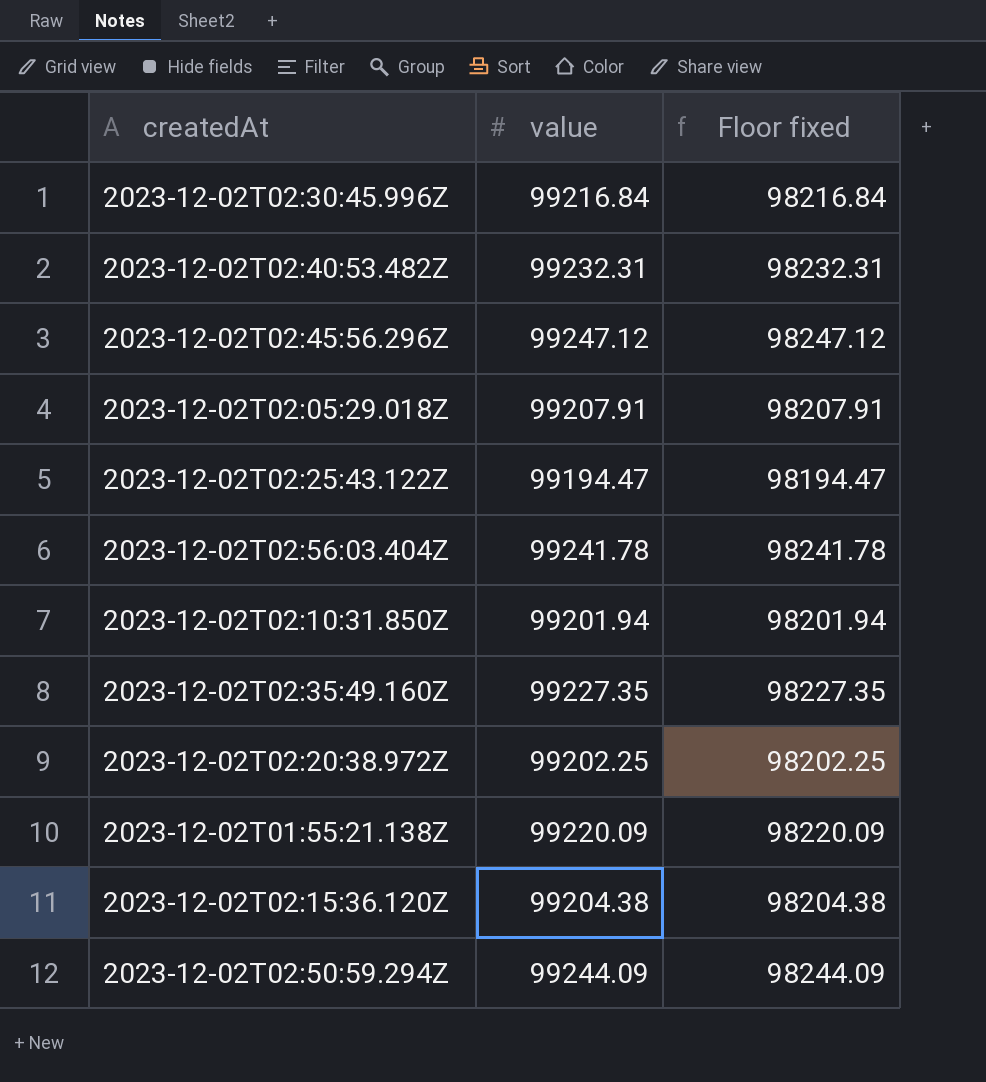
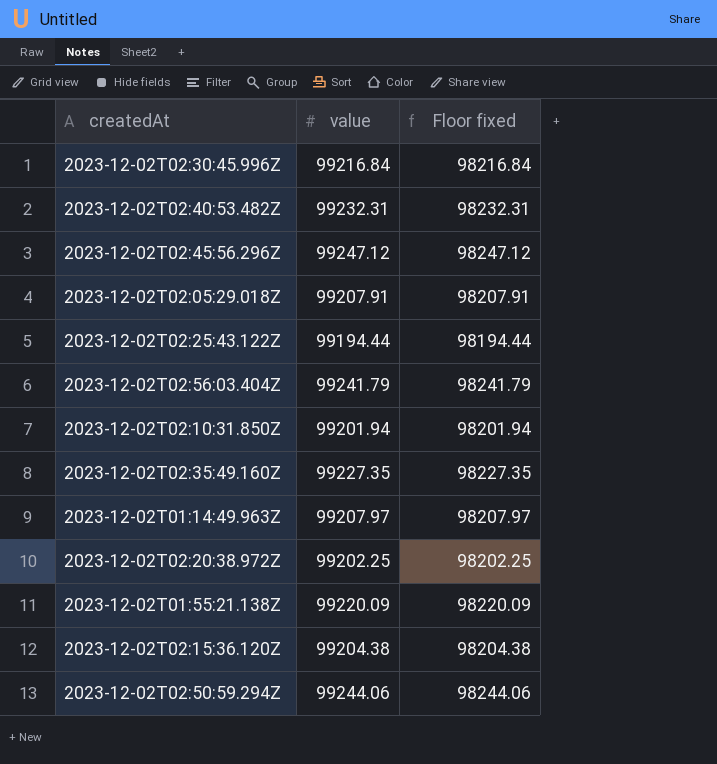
2023-12-02T02:25:43.122Z | value: 99194.47 -> 99194.44
2023-12-02T02:25:43.122Z | Floor fixed: 98194.47 -> 98194.44
2023-12-02T02:56:03.404Z | value: 99241.78 -> 99241.79
2023-12-02T02:56:03.404Z | Floor fixed: 98241.78 -> 98241.79
row 2023-12-02T01:14:49.963Z: none -> 99207.97 | 98207.97
2023-12-02T02:50:59.294Z | value: 99244.09 -> 99244.06
2023-12-02T02:50:59.294Z | Floor fixed: 98244.09 -> 98244.06

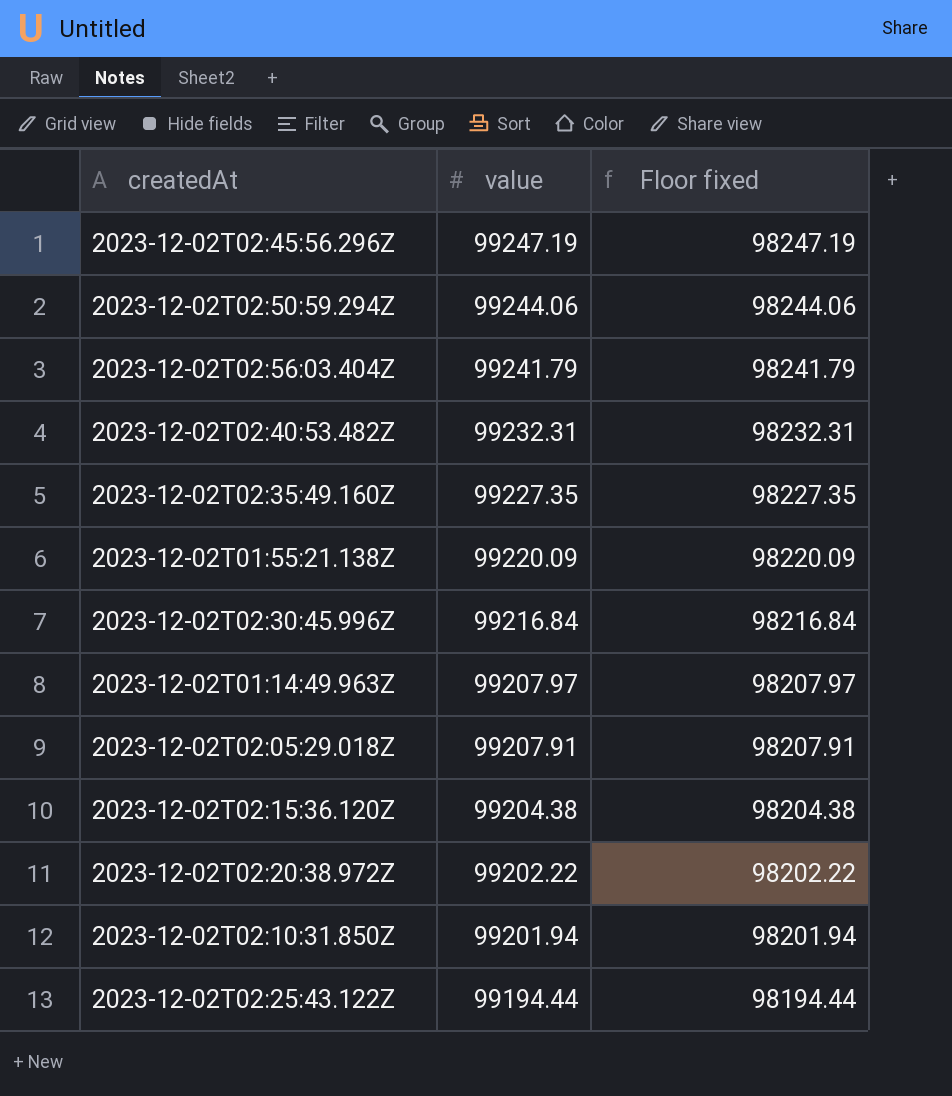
row order: none -> value descending
2023-12-02T02:45:56.296Z | value: 99247.12 -> 99247.19
2023-12-02T02:45:56.296Z | Floor fixed: 98247.12 -> 98247.19
2023-12-02T02:20:38.972Z | value: 99202.25 -> 99202.22
2023-12-02T02:20:38.972Z | Floor fixed: 98202.25 -> 98202.22

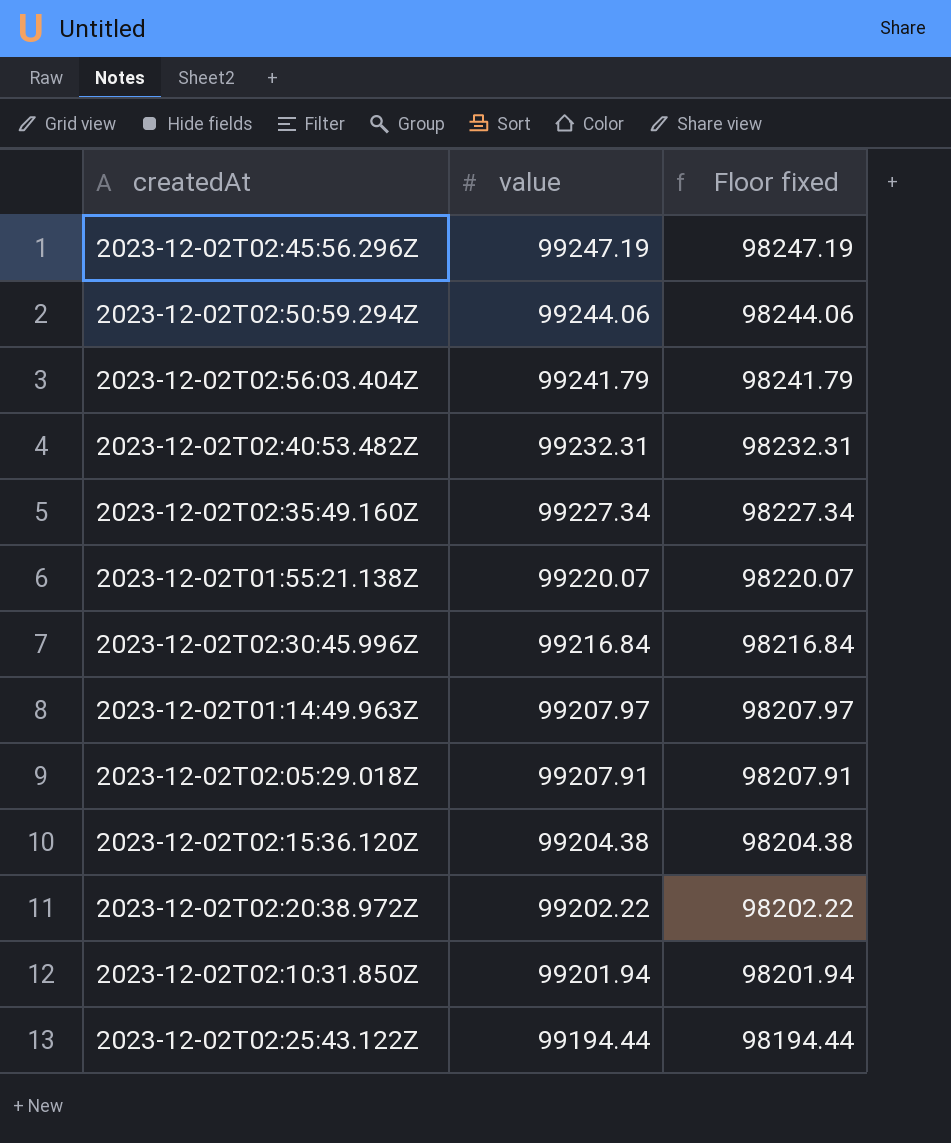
2023-12-02T02:35:49.160Z | value: 99227.35 -> 99227.34
2023-12-02T02:35:49.160Z | Floor fixed: 98227.35 -> 98227.34
2023-12-02T01:55:21.138Z | value: 99220.09 -> 99220.07
2023-12-02T01:55:21.138Z | Floor fixed: 98220.09 -> 98220.07

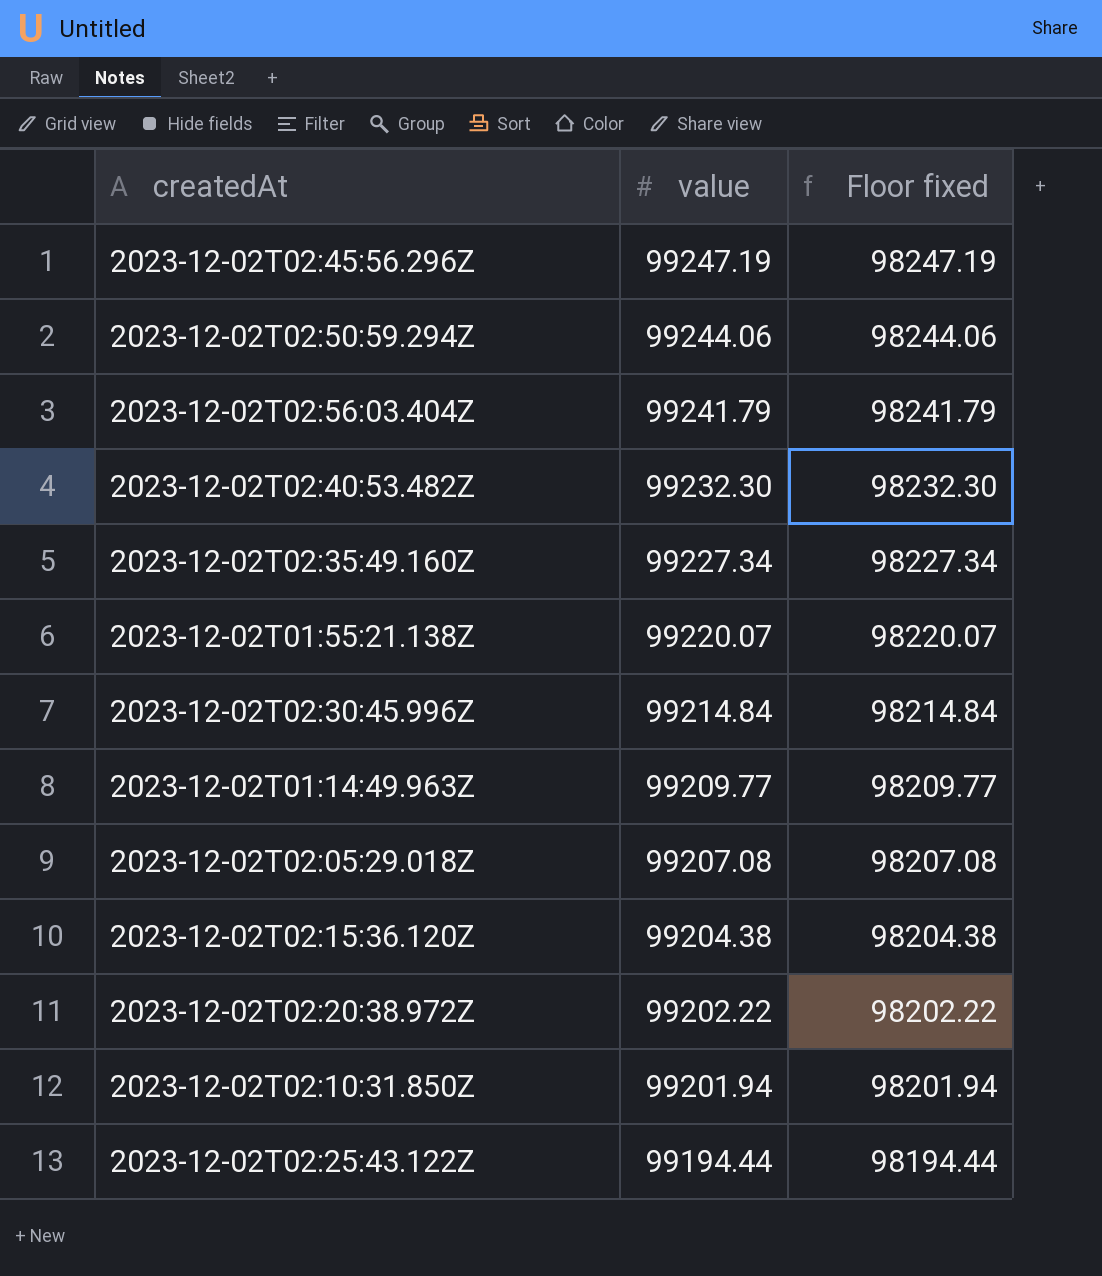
2023-12-02T02:40:53.482Z | value: 99232.31 -> 99232.30
2023-12-02T02:40:53.482Z | Floor fixed: 98232.31 -> 98232.30
2023-12-02T02:30:45.996Z | value: 99216.84 -> 99214.84
2023-12-02T02:30:45.996Z | Floor fixed: 98216.84 -> 98214.84
2023-12-02T01:14:49.963Z | value: 99207.97 -> 99209.77
2023-12-02T01:14:49.963Z | Floor fixed: 98207.97 -> 98209.77
2023-12-02T02:05:29.018Z | value: 99207.91 -> 99207.08
2023-12-02T02:05:29.018Z | Floor fixed: 98207.91 -> 98207.08

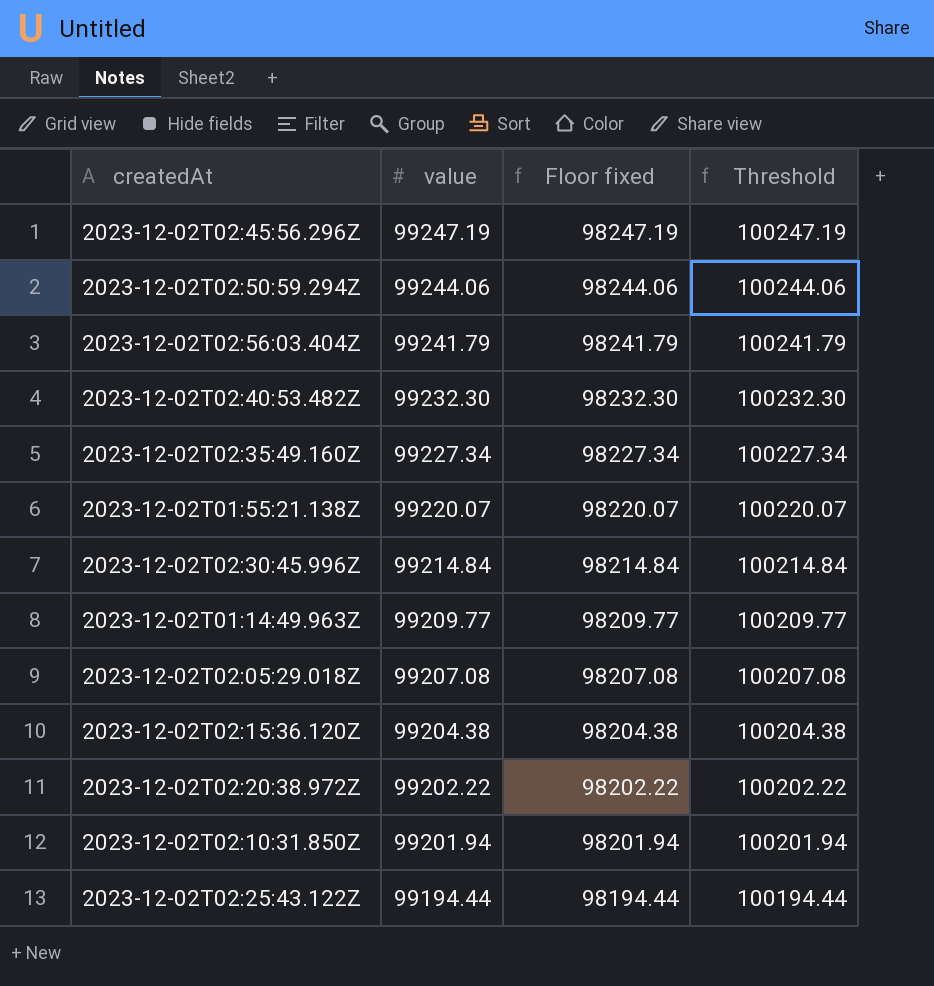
column Threshold | formula: none -> [value] + 1000

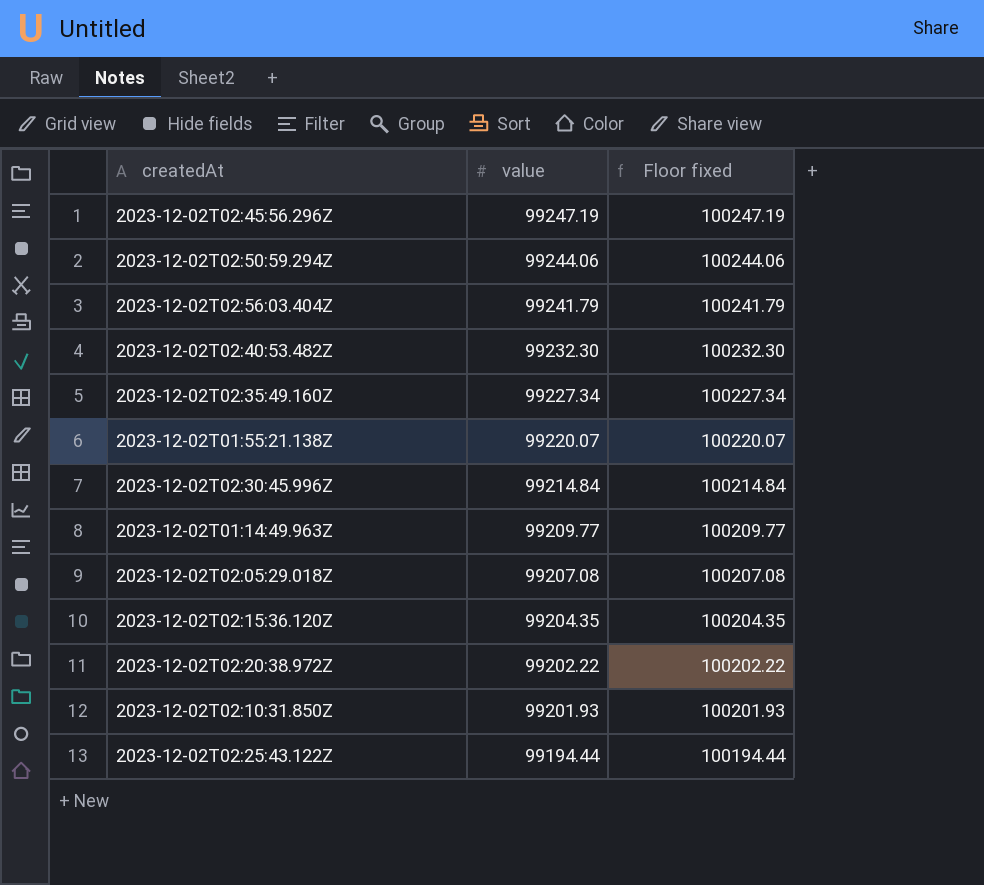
column Threshold | formula: [value] + 1000 -> none
column Floor fixed | formula: [value] - 1000 -> [value] + 1000
2023-12-02T02:15:36.120Z | value: 99204.38 -> 99204.35
2023-12-02T02:10:31.850Z | value: 99201.94 -> 99201.93

